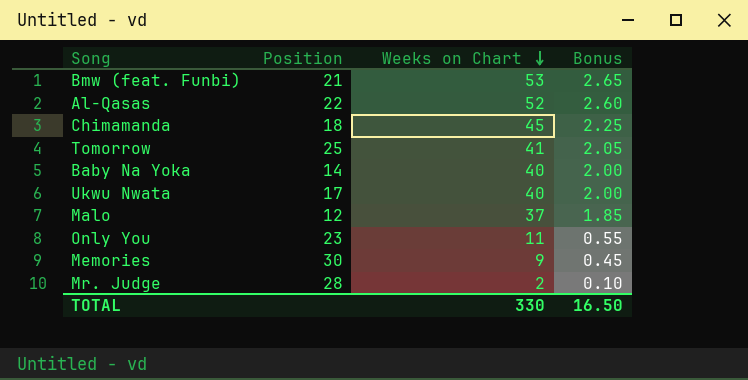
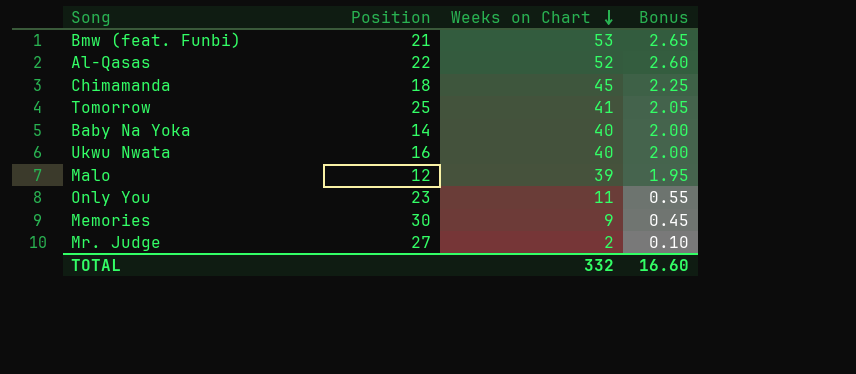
Ukwu Nwata | Position: 17 -> 16
Malo | Weeks on Chart: 37 -> 39
Malo | Bonus: 1.85 -> 1.95
Mr. Judge | Position: 28 -> 27
TOTAL | Weeks on Chart: 330 -> 332
TOTAL | Bonus: 16.50 -> 16.60

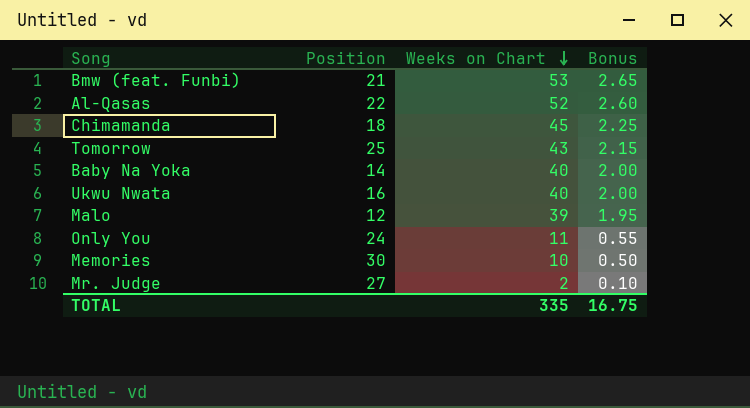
Tomorrow | Weeks on Chart: 41 -> 43
Tomorrow | Bonus: 2.05 -> 2.15
Only You | Position: 23 -> 24
Memories | Weeks on Chart: 9 -> 10
Memories | Bonus: 0.45 -> 0.50
TOTAL | Weeks on Chart: 332 -> 335
TOTAL | Bonus: 16.60 -> 16.75

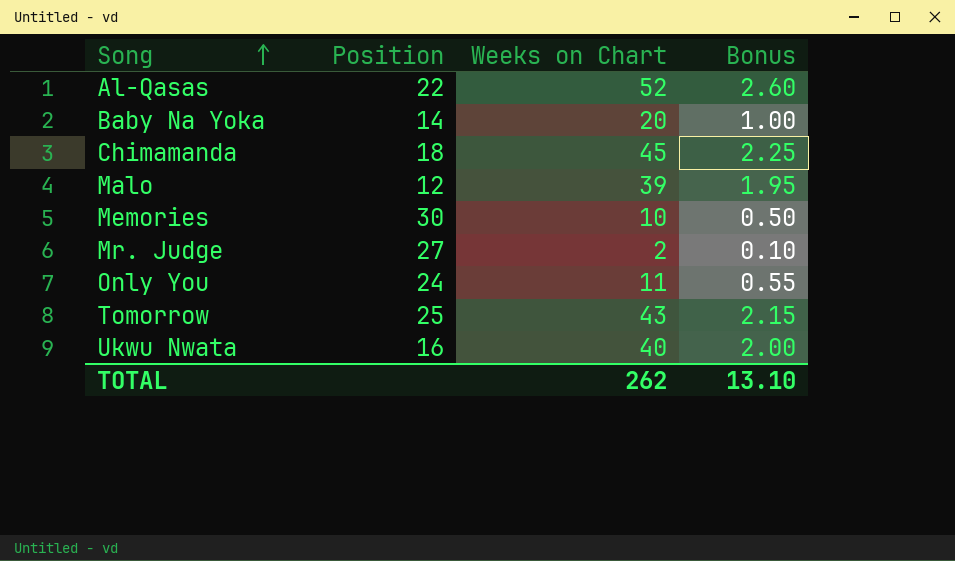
row order: Weeks on Chart descending -> Song ascending
row Bmw (feat. Funbi): 21 | 53 | 2.65 -> none
Baby Na Yoka | Weeks on Chart: 40 -> 20
Baby Na Yoka | Bonus: 2.00 -> 1.00
TOTAL | Weeks on Chart: 335 -> 262
TOTAL | Bonus: 16.75 -> 13.10

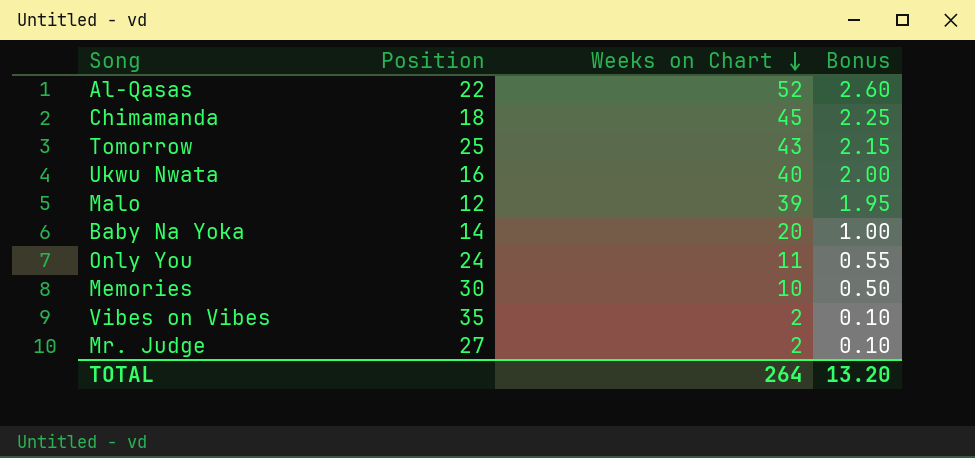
row order: Song ascending -> Weeks on Chart descending
row Vibes on Vibes: none -> 35 | 2 | 0.10
TOTAL | Weeks on Chart: 262 -> 264
TOTAL | Bonus: 13.10 -> 13.20

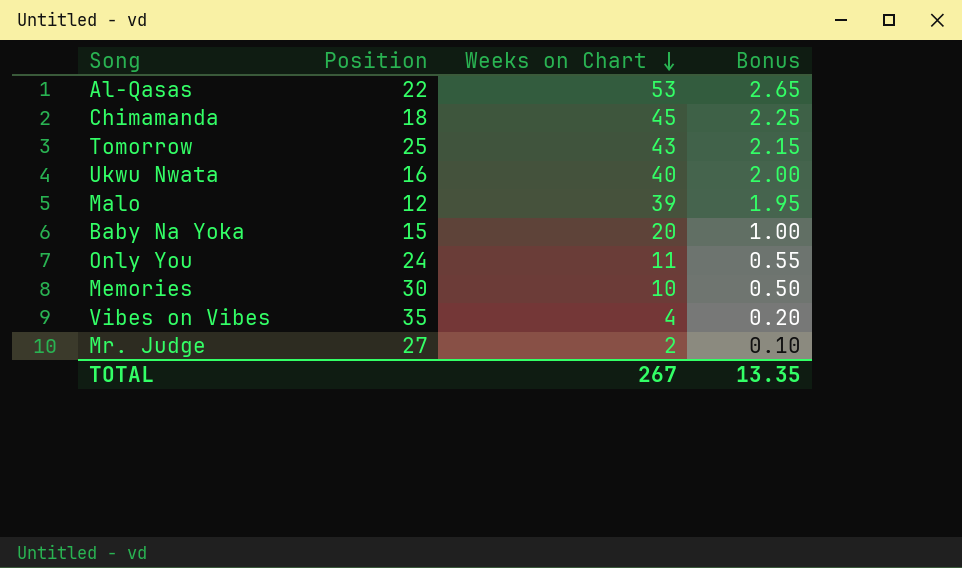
Al-Qasas | Weeks on Chart: 52 -> 53
Al-Qasas | Bonus: 2.60 -> 2.65
Baby Na Yoka | Position: 14 -> 15
Vibes on Vibes | Weeks on Chart: 2 -> 4
Vibes on Vibes | Bonus: 0.10 -> 0.20
TOTAL | Weeks on Chart: 264 -> 267
TOTAL | Bonus: 13.20 -> 13.35

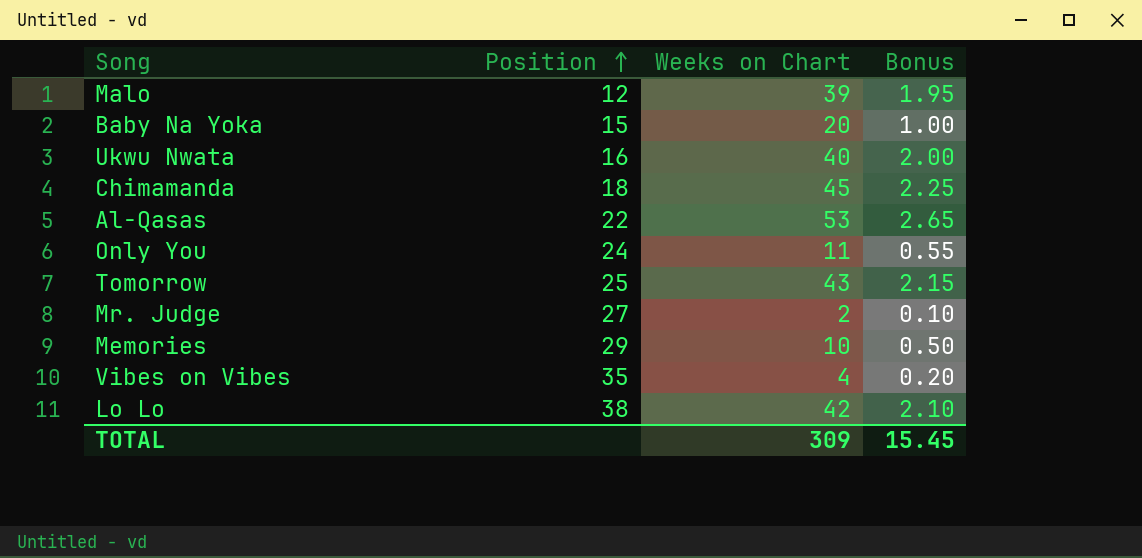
row order: Weeks on Chart descending -> Position ascending
Memories | Position: 30 -> 29
row Lo Lo: none -> 38 | 42 | 2.10
TOTAL | Weeks on Chart: 267 -> 309
TOTAL | Bonus: 13.35 -> 15.45

